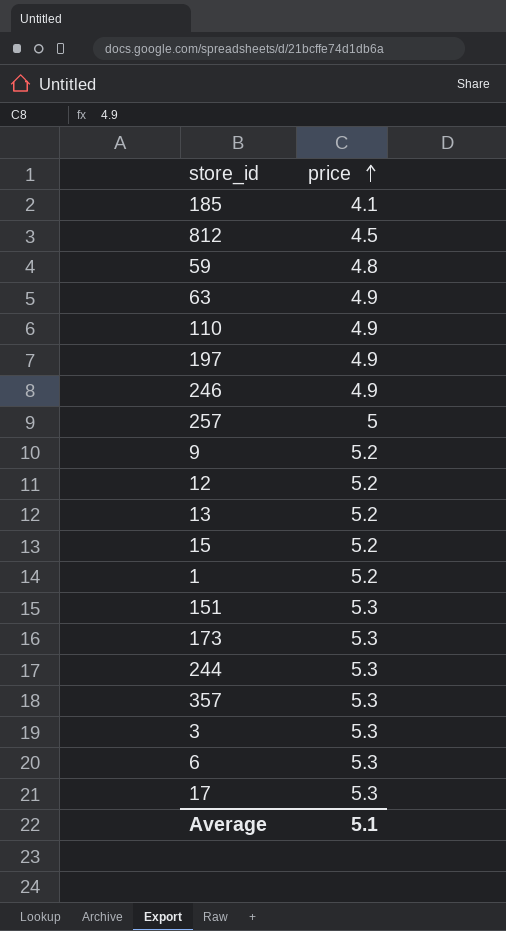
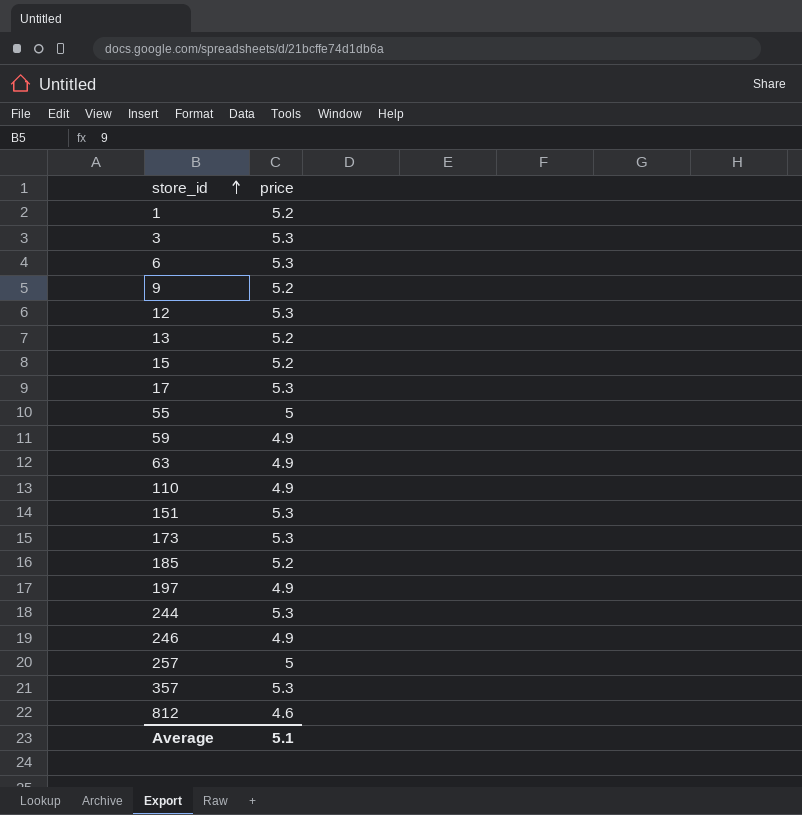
row order: price ascending -> store_id ascending
12 | price: 5.2 -> 5.3
row 55: none -> 5
59 | price: 4.8 -> 4.9
185 | price: 4.1 -> 5.2
812 | price: 4.5 -> 4.6

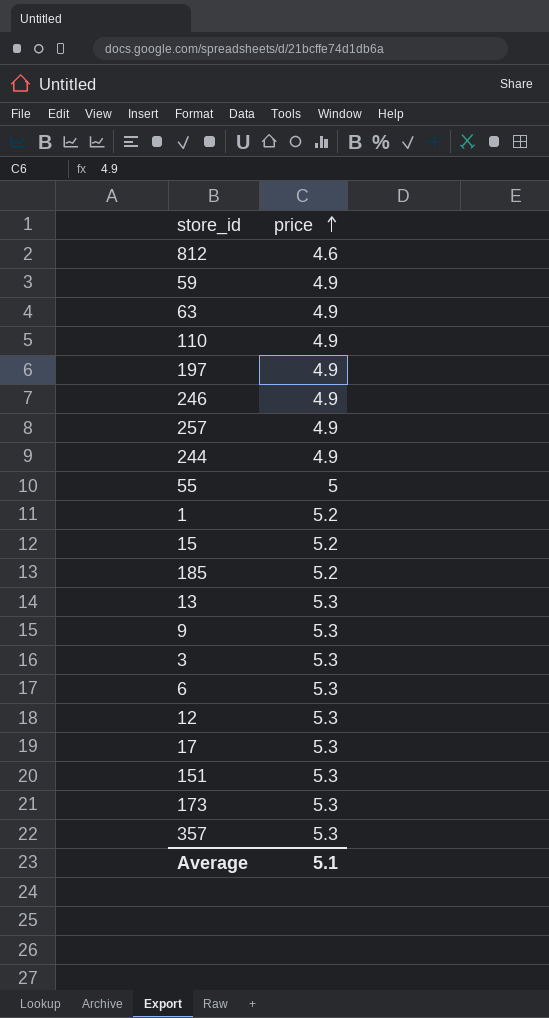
row order: store_id ascending -> price ascending
257 | price: 5 -> 4.9
244 | price: 5.3 -> 4.9
13 | price: 5.2 -> 5.3
9 | price: 5.2 -> 5.3

